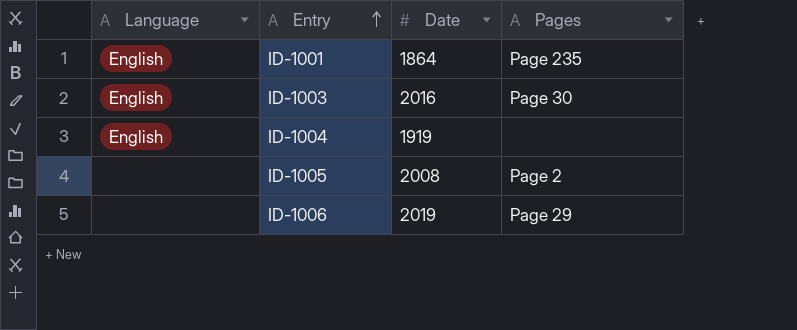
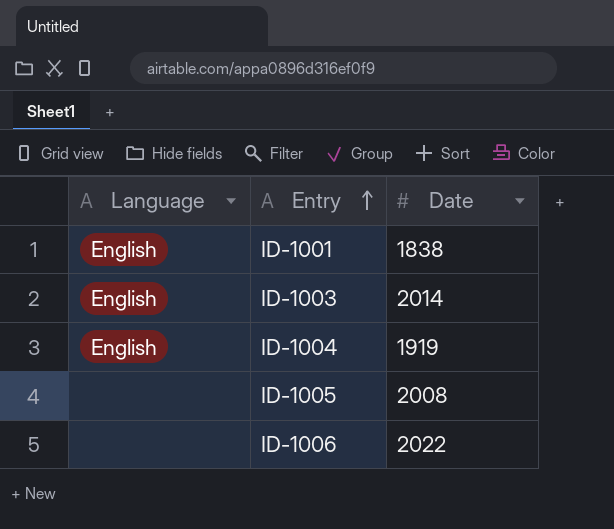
column Pages | position: 4 -> none
ID-1001 | Date: 1864 -> 1838
ID-1003 | Date: 2016 -> 2014
ID-1006 | Date: 2019 -> 2022

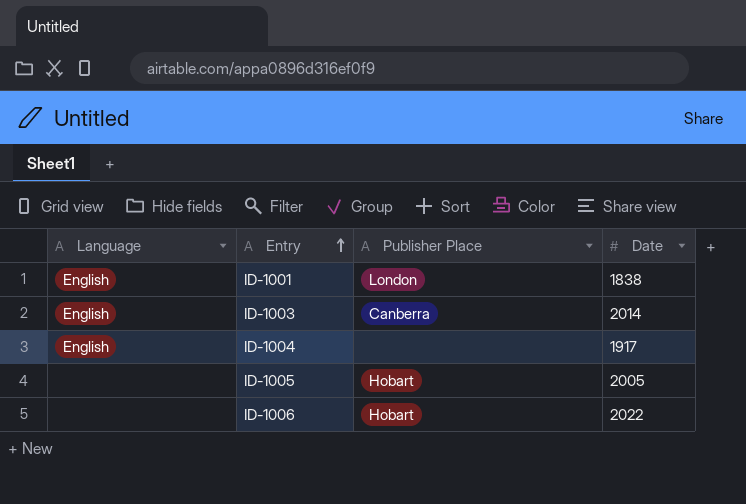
column Publisher Place | position: none -> 3
ID-1004 | Date: 1919 -> 1917
ID-1005 | Date: 2008 -> 2005

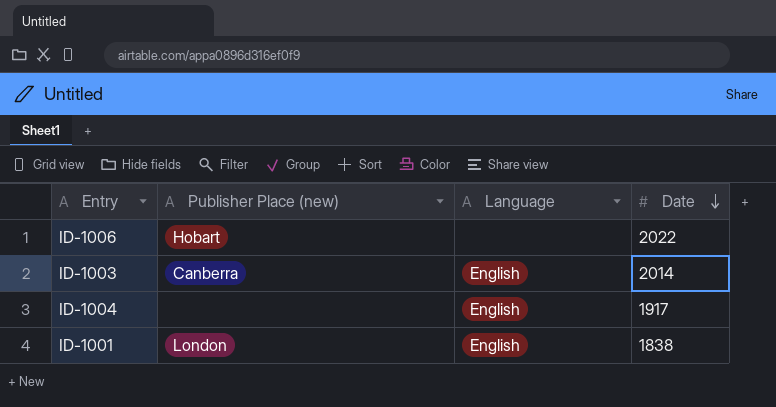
row order: Entry ascending -> Date descending
column name: Publisher Place -> Publisher Place (new)
column Language | position: 1 -> 3
row ID-1005: none | Hobart | 2005 -> none

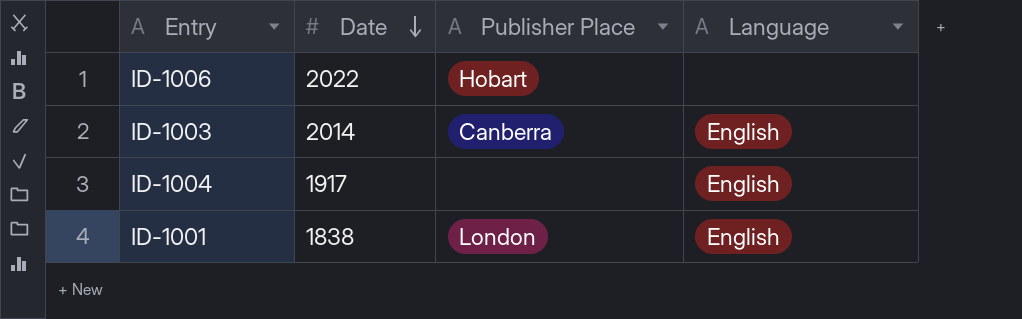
column Date | position: 4 -> 2
column name: Publisher Place (new) -> Publisher Place

